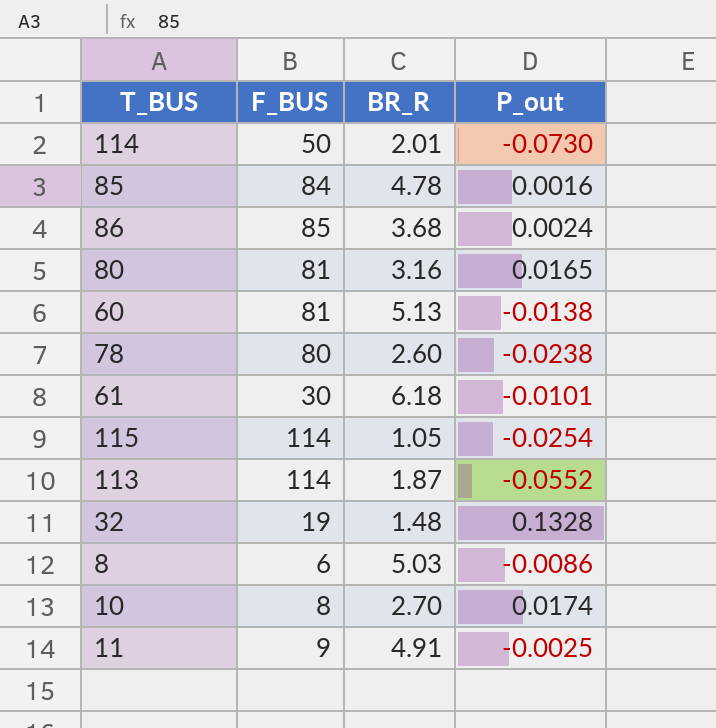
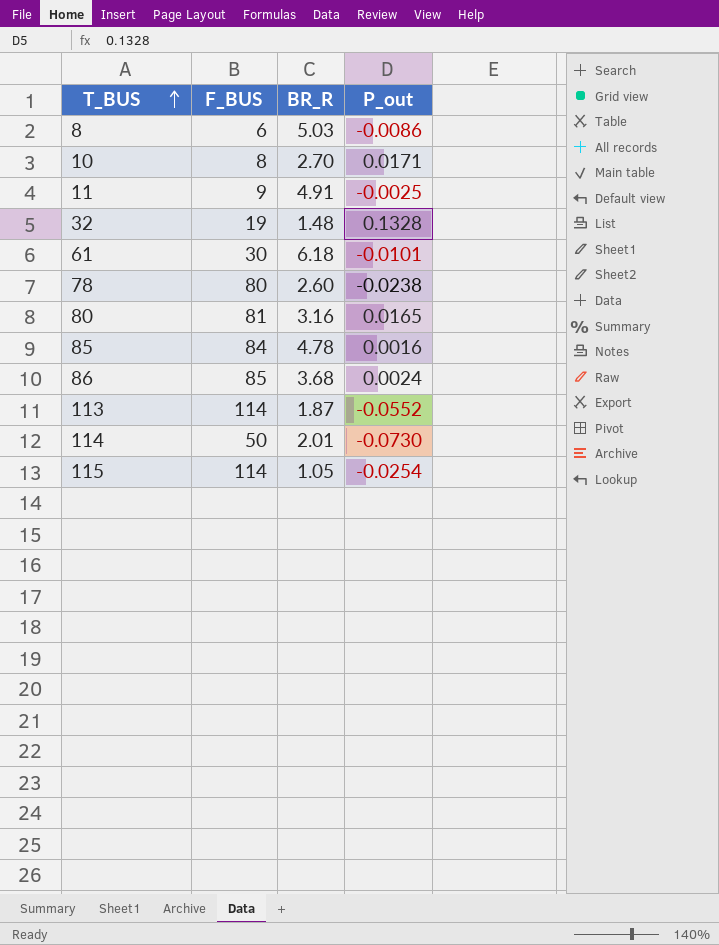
row order: none -> T_BUS ascending
row 60: 81 | 5.13 | -0.0138 -> none
10 | P_out: 0.0174 -> 0.0171

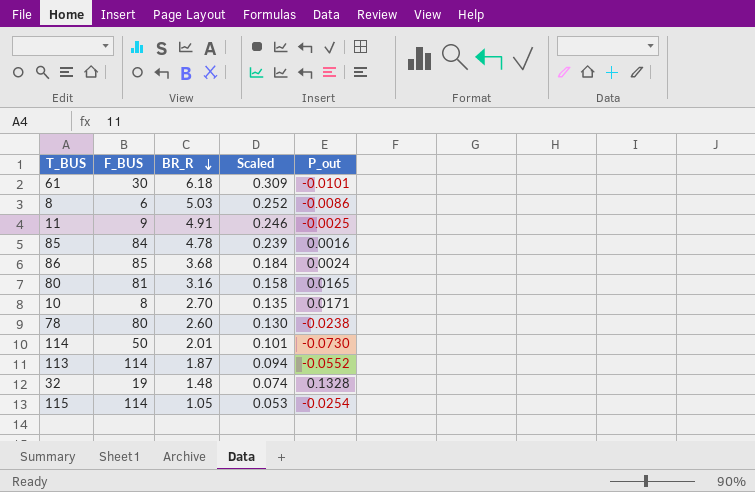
row order: T_BUS ascending -> BR_R descending
column Scaled | formula: none -> [BR_R] * 0.05

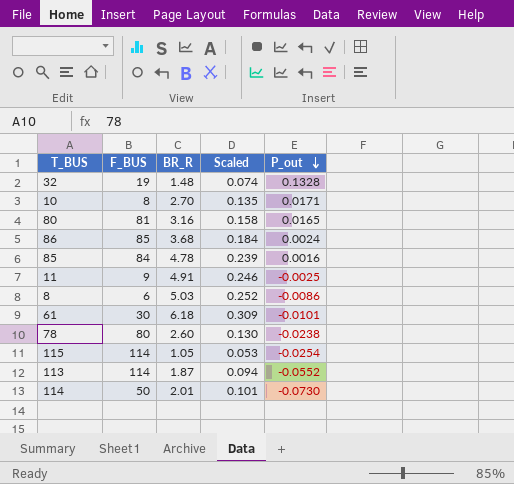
row order: BR_R descending -> P_out descending

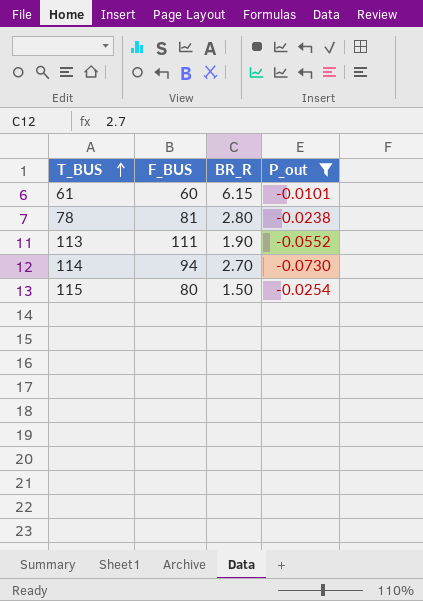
filter: none -> P_out <= -0.0101
row order: P_out descending -> T_BUS ascending
column Scaled | formula: [BR_R] * 0.05 -> none
61 | F_BUS: 30 -> 60
61 | BR_R: 6.18 -> 6.15
78 | F_BUS: 80 -> 81
78 | BR_R: 2.60 -> 2.80
113 | F_BUS: 114 -> 111
113 | BR_R: 1.87 -> 1.90
114 | F_BUS: 50 -> 94
114 | BR_R: 2.01 -> 2.70
115 | F_BUS: 114 -> 80
115 | BR_R: 1.05 -> 1.50

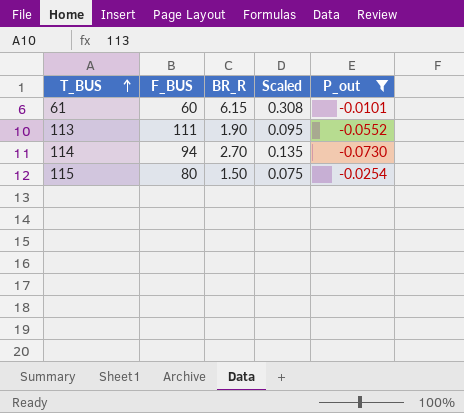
column Scaled | formula: none -> [BR_R] * 0.05
row 78: 81 | 2.80 | -0.0238 -> none

